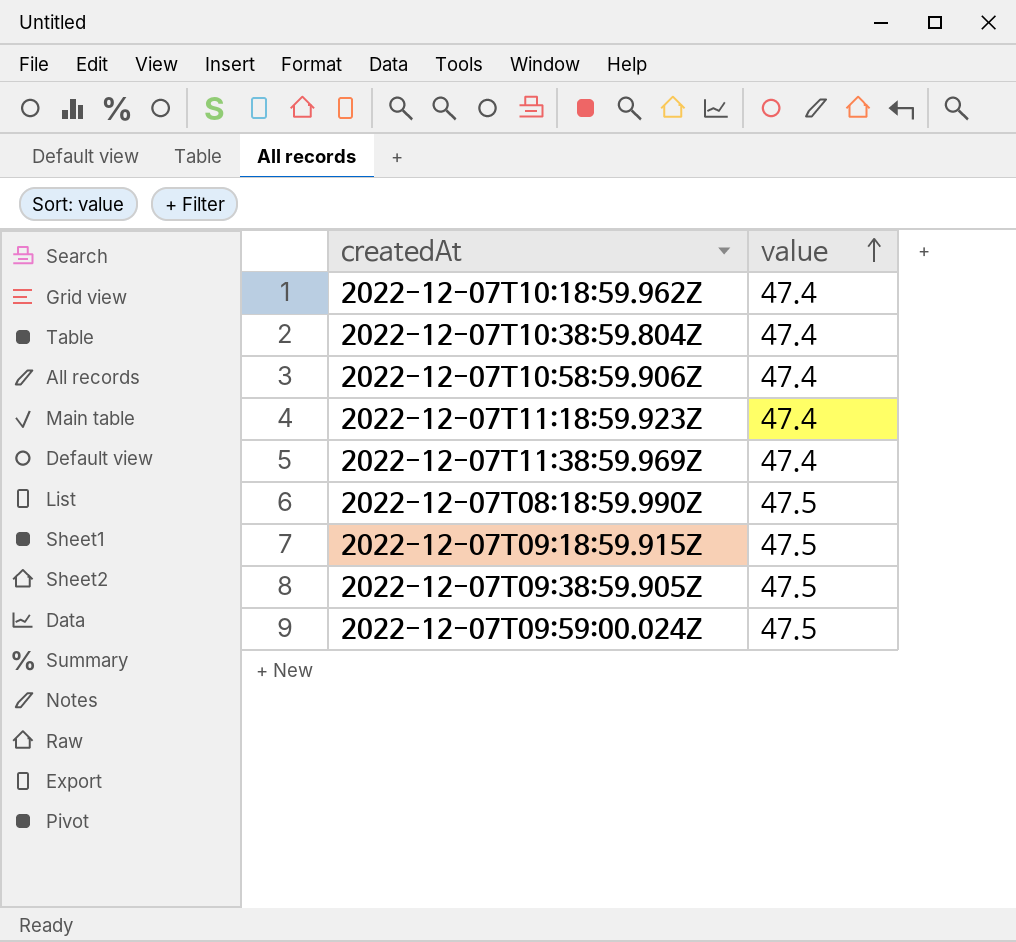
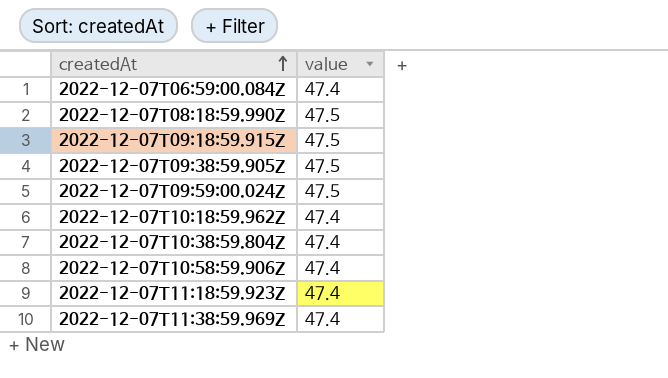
row order: value ascending -> createdAt ascending
row 2022-12-07T06:59:00.084Z: none -> 47.4

